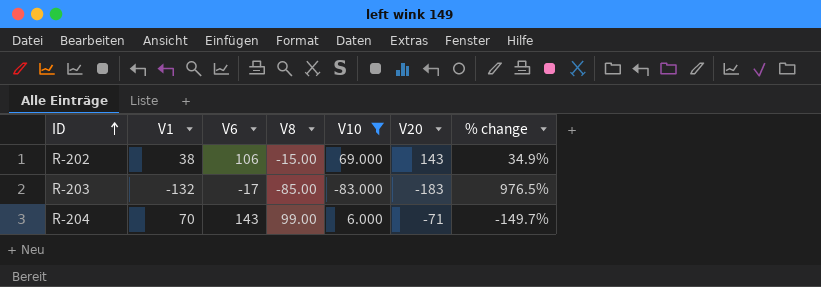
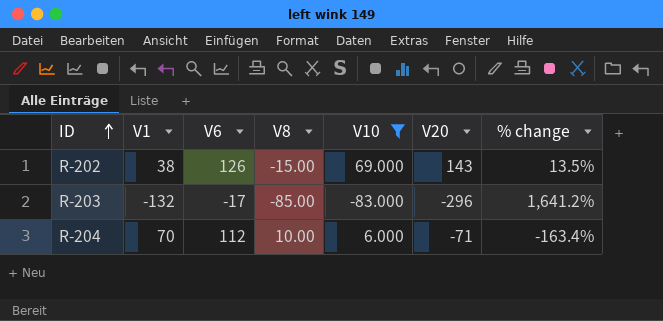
R-202 | V6: 106 -> 126
R-202 | % change: 34.9% -> 13.5%
R-203 | V20: -183 -> -296
R-203 | % change: 976.5% -> 1,641.2%
R-204 | V6: 143 -> 112
R-204 | V8: 99.00 -> 10.00
R-204 | % change: -149.7% -> -163.4%

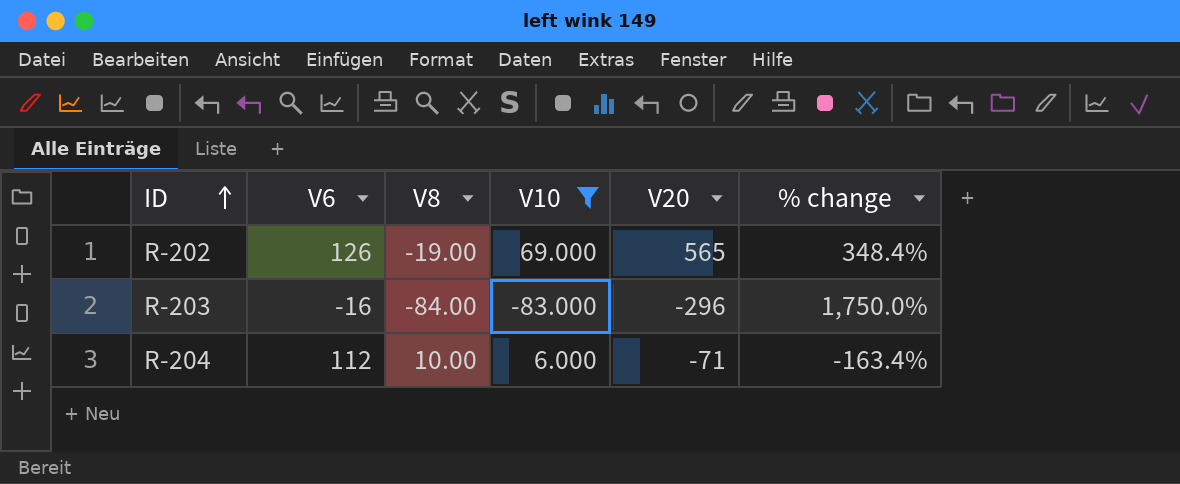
column V1 | position: 2 -> none
R-202 | V8: -15.00 -> -19.00
R-202 | V20: 143 -> 565
R-202 | % change: 13.5% -> 348.4%
R-203 | V6: -17 -> -16
R-203 | V8: -85.00 -> -84.00
R-203 | % change: 1,641.2% -> 1,750.0%

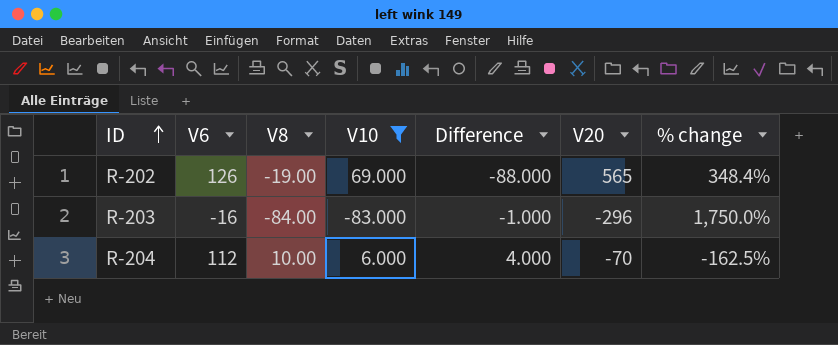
column Difference | formula: none -> [V8] - [V10]
R-204 | V20: -71 -> -70
R-204 | % change: -163.4% -> -162.5%

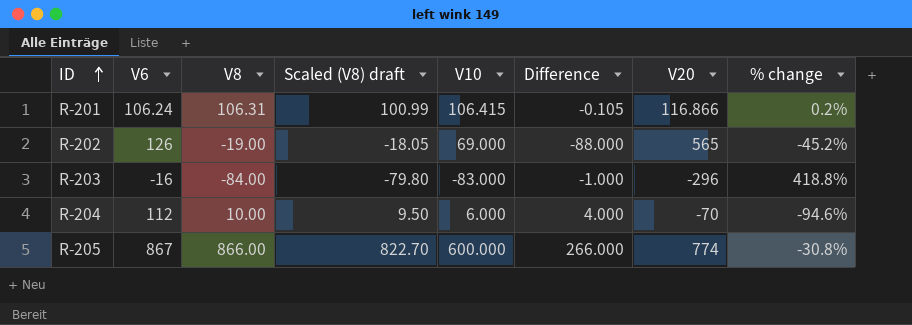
filter: V10 <= 69.000 -> none
column Scaled (V8) draft | formula: none -> [V8] * 0.95
column % change | formula: ([V20] - [V6]) / [V6] -> ([V10] - [V6]) / [V6]

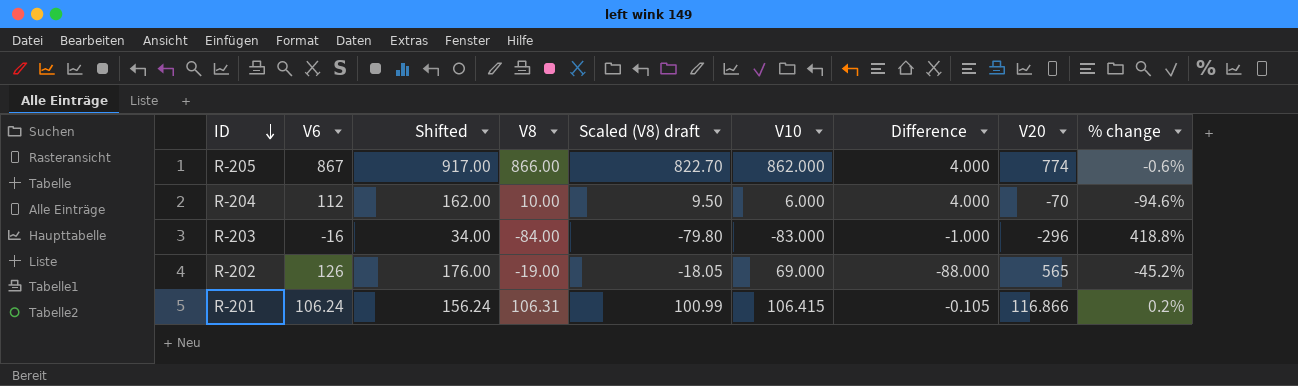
row order: ID ascending -> ID descending
column Shifted | formula: none -> [V6] + 50
R-205 | V10: 600.000 -> 862.000
R-205 | Difference: 266.000 -> 4.000
R-205 | % change: -30.8% -> -0.6%

